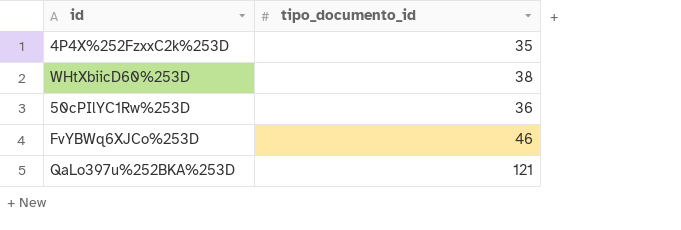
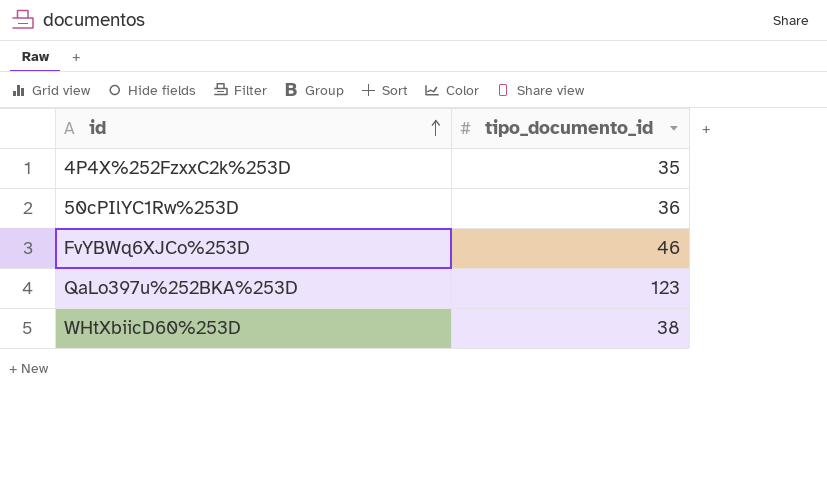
row order: none -> id ascending
QaLo397u%252BKA%253D | tipo_documento_id: 121 -> 123

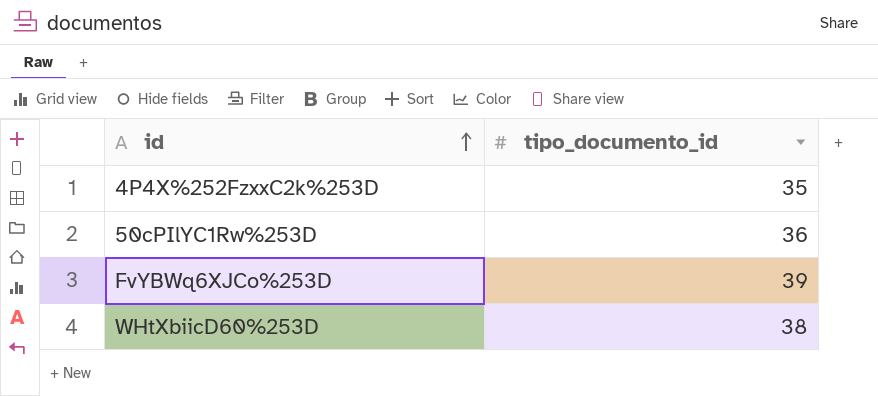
row QaLo397u%252BKA%253D: 123 -> none
FvYBWq6XJCo%253D | tipo_documento_id: 46 -> 39

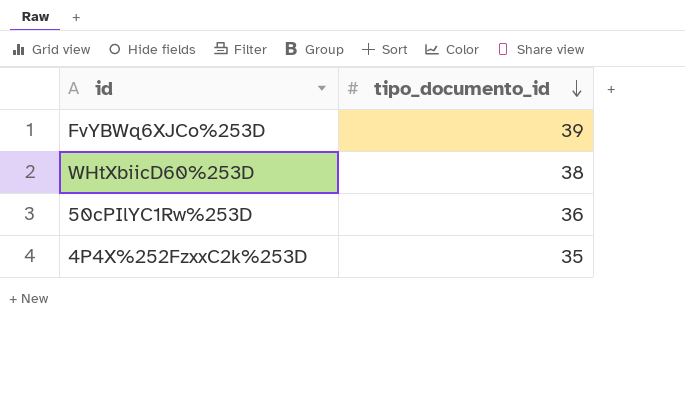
row order: id ascending -> tipo_documento_id descending

